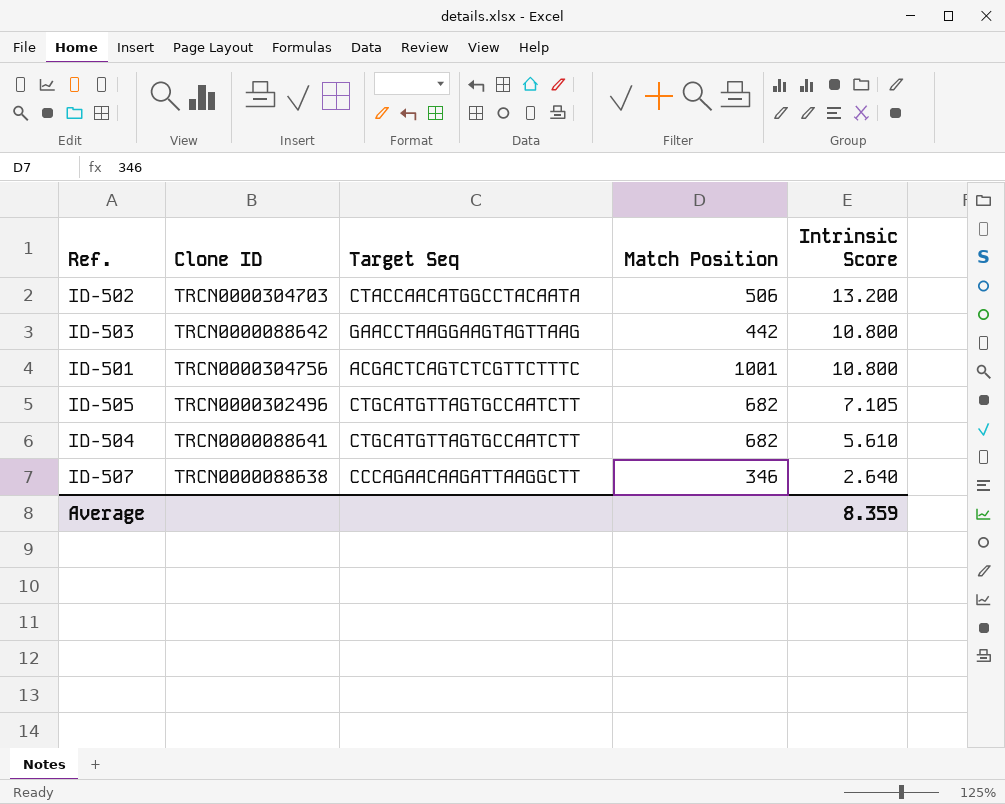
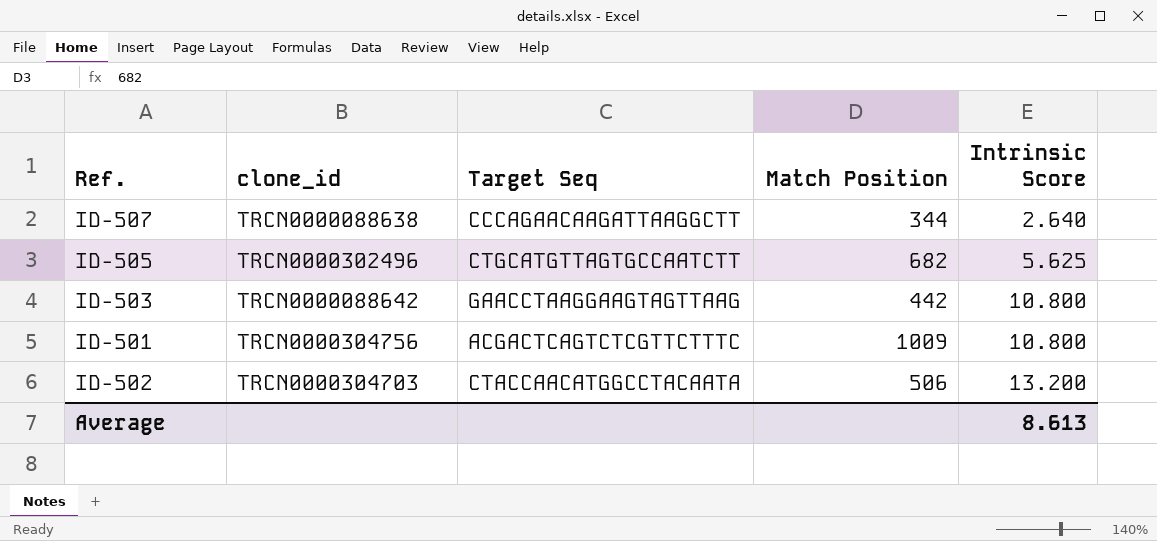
row order: Intrinsic Score descending -> Intrinsic Score ascending
column name: Clone ID -> clone_id
row ID-504: TRCN0000088641 | CTGCATGTTAGTGCCAATCTT | 682 | 5.610 -> none
ID-507 | Match Position: 346 -> 344
ID-505 | Intrinsic Score: 7.105 -> 5.625
ID-501 | Match Position: 1001 -> 1009
Average | Intrinsic Score: 8.359 -> 8.613

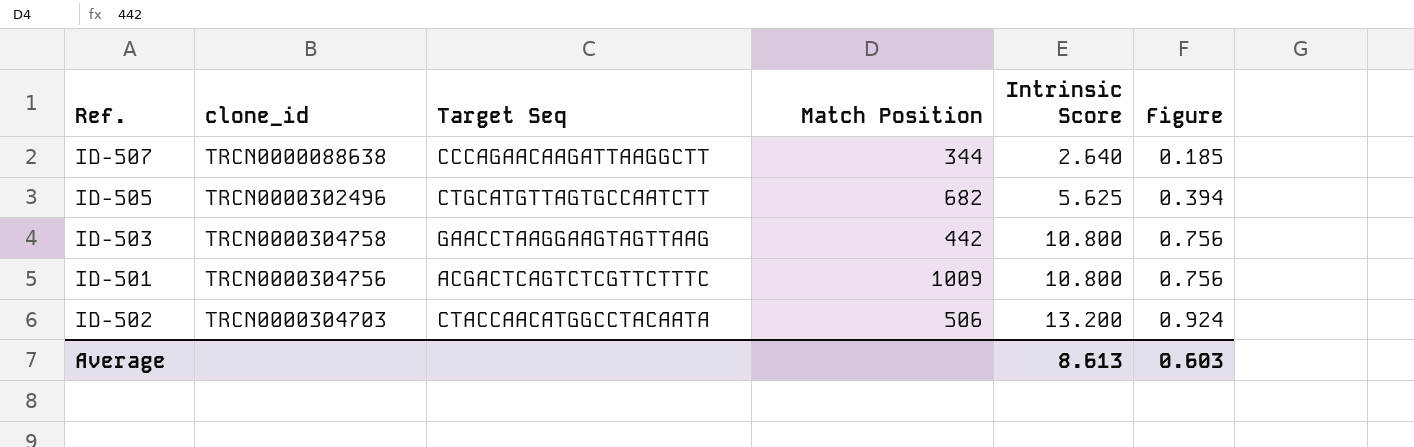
column Figure | formula: none -> [Intrinsic Score] * 0.07
ID-503 | clone_id: TRCN0000088642 -> TRCN0000304758

